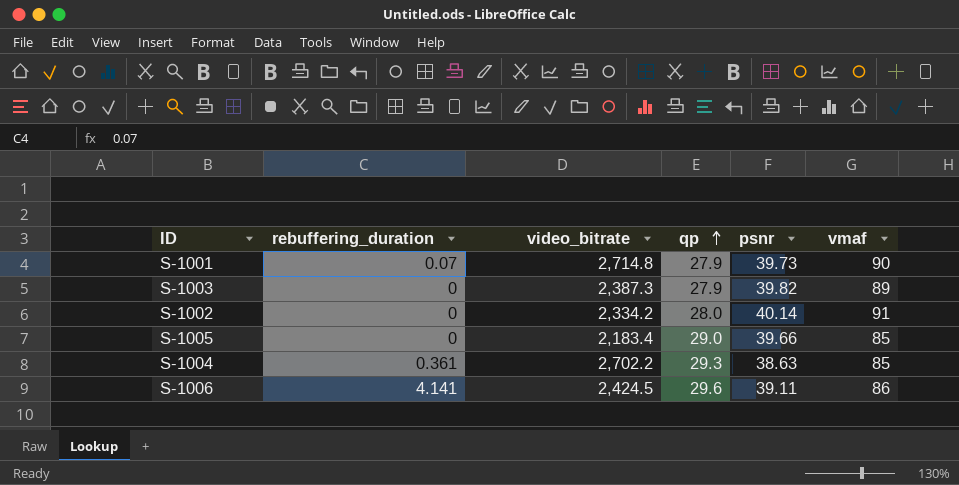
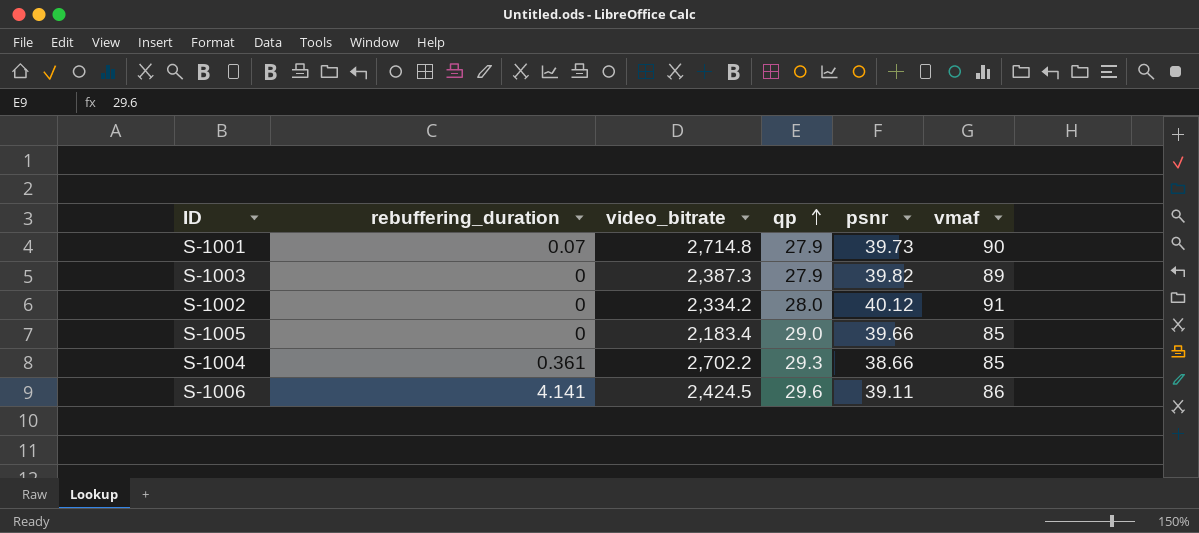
S-1002 | psnr: 40.14 -> 40.12
S-1004 | psnr: 38.63 -> 38.66

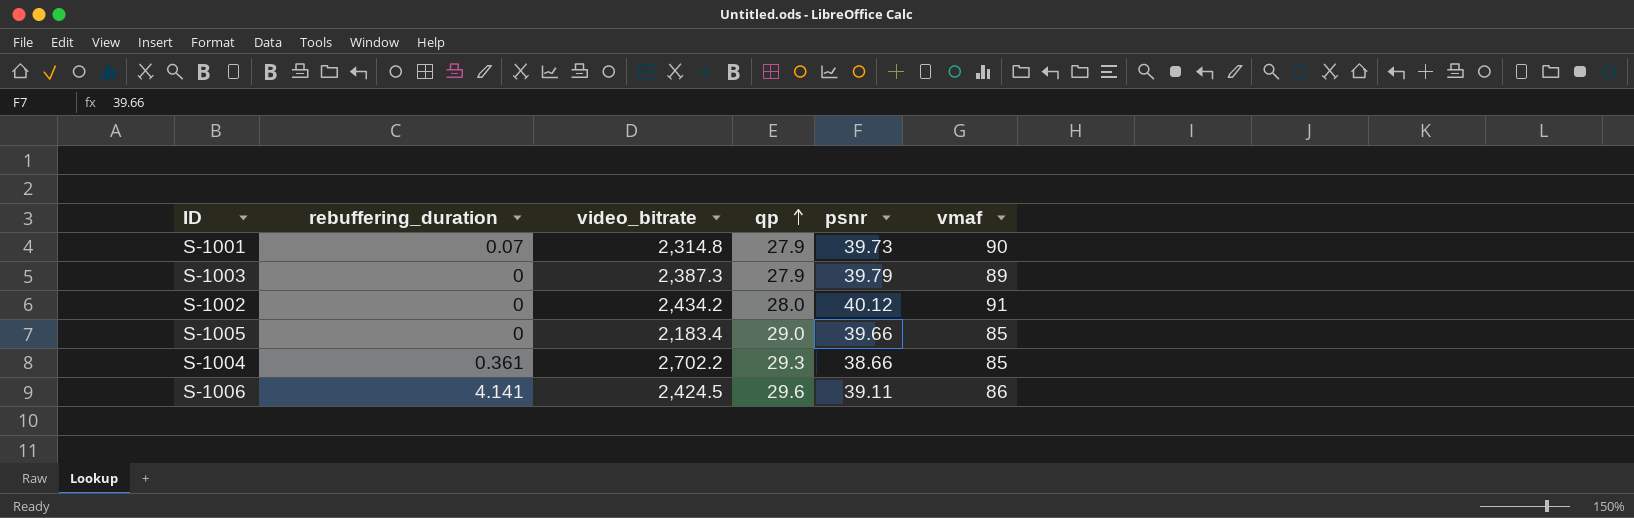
S-1001 | video_bitrate: 2,714.8 -> 2,314.8
S-1003 | psnr: 39.82 -> 39.79
S-1002 | video_bitrate: 2,334.2 -> 2,434.2

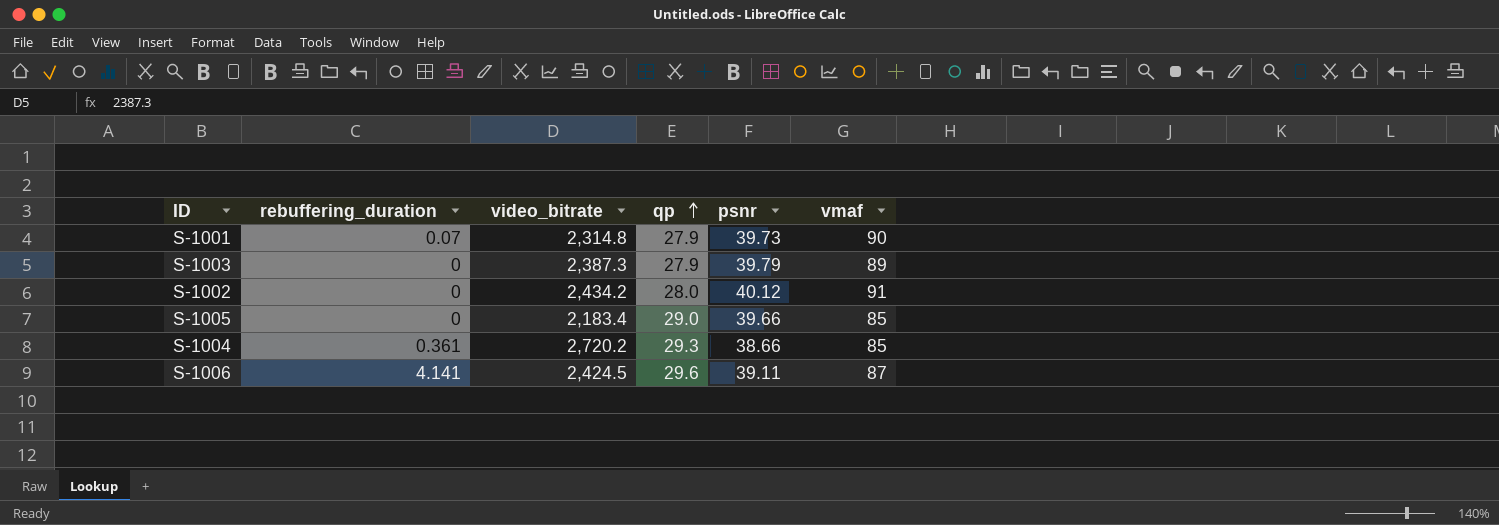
S-1004 | video_bitrate: 2,702.2 -> 2,720.2
S-1006 | vmaf: 86 -> 87

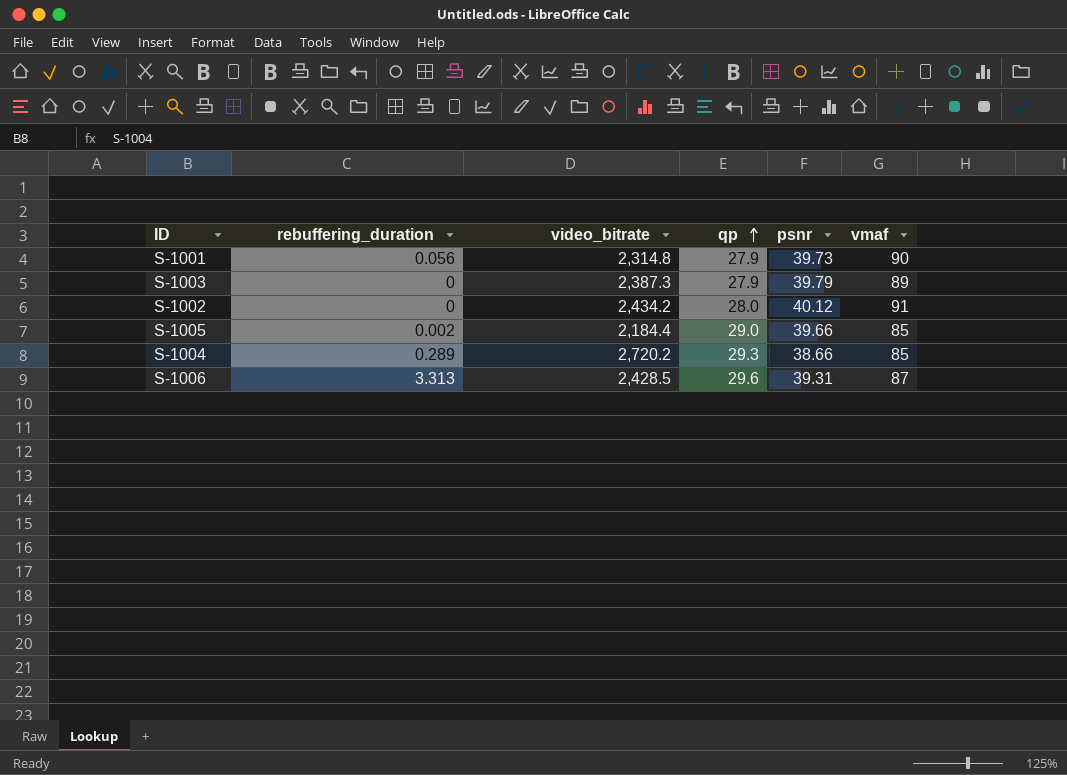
S-1001 | rebuffering_duration: 0.07 -> 0.056
S-1005 | rebuffering_duration: 0 -> 0.002
S-1005 | video_bitrate: 2,183.4 -> 2,184.4
S-1004 | rebuffering_duration: 0.361 -> 0.289
S-1006 | rebuffering_duration: 4.141 -> 3.313
S-1006 | video_bitrate: 2,424.5 -> 2,428.5
S-1006 | psnr: 39.11 -> 39.31

